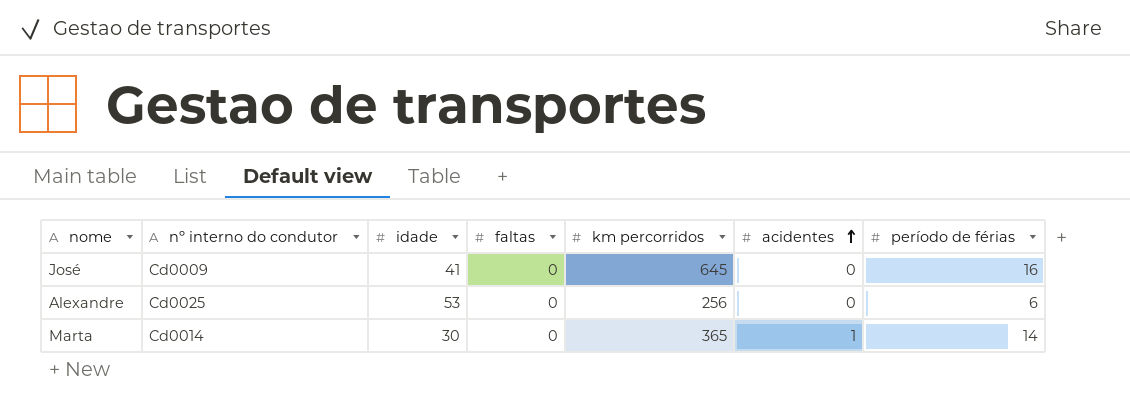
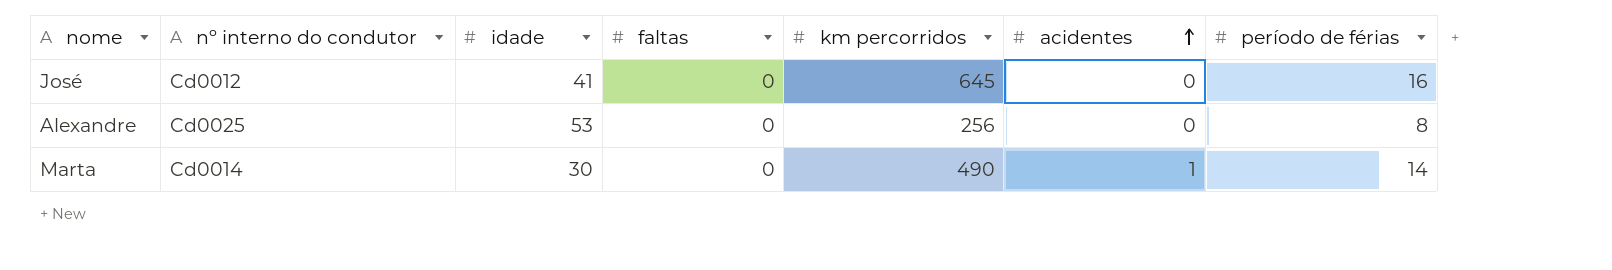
José | nº interno do condutor: Cd0009 -> Cd0012
Alexandre | período de férias: 6 -> 8
Marta | km percorridos: 365 -> 490

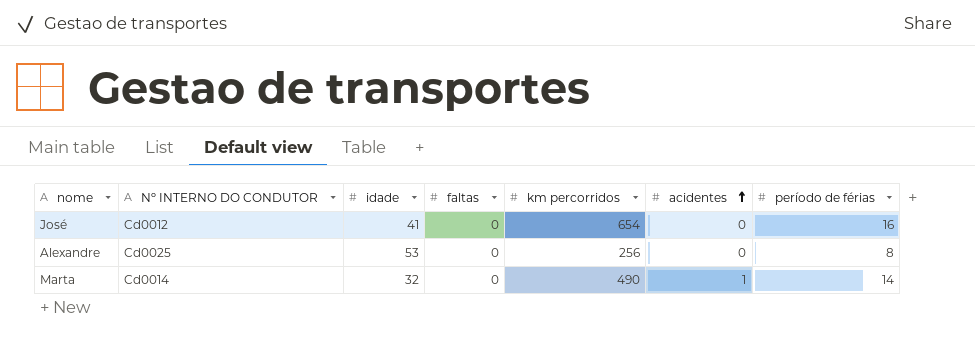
column name: nº interno do condutor -> Nº INTERNO DO CONDUTOR
José | km percorridos: 645 -> 654
Marta | idade: 30 -> 32

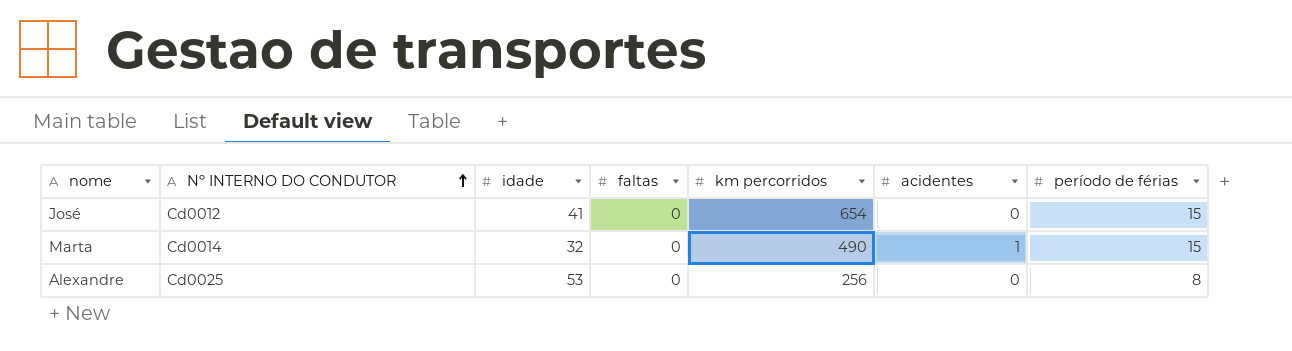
row order: acidentes ascending -> Nº INTERNO DO CONDUTOR ascending
José | período de férias: 16 -> 15
Marta | período de férias: 14 -> 15

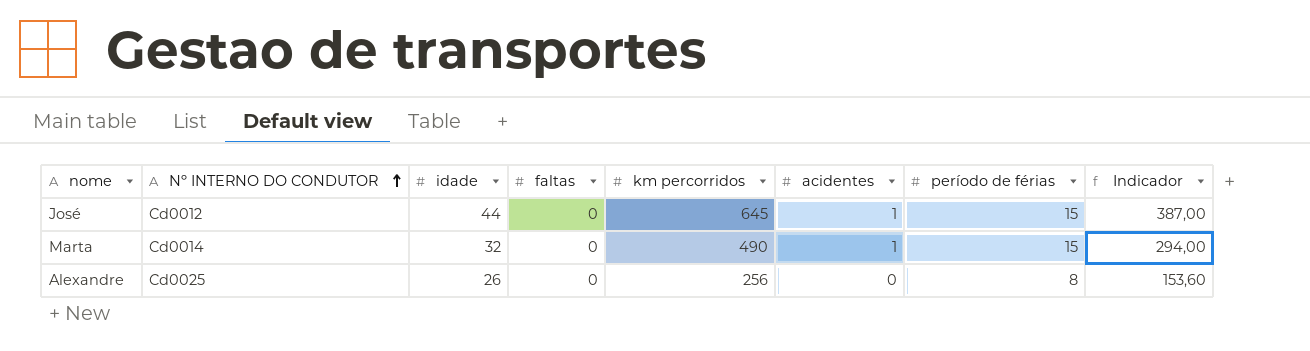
column Indicador | formula: none -> [km percorridos] * 0,6
José | idade: 41 -> 44
José | km percorridos: 654 -> 645
José | acidentes: 0 -> 1
Alexandre | idade: 53 -> 26

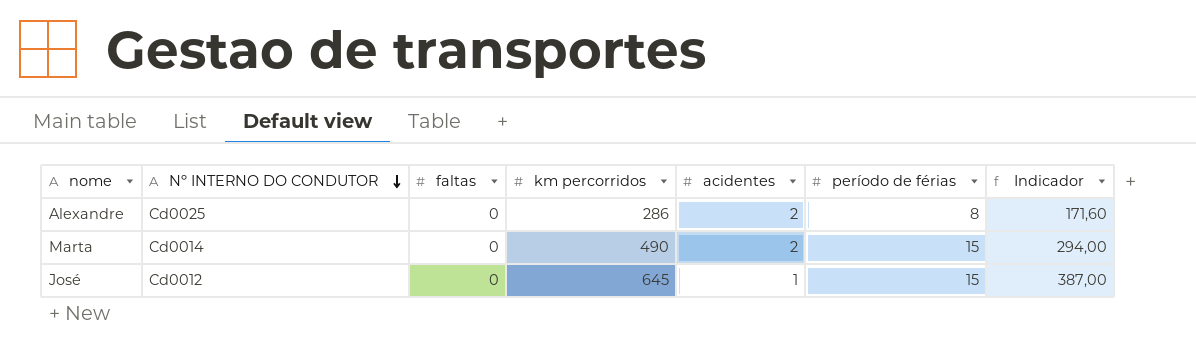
row order: Nº INTERNO DO CONDUTOR ascending -> Nº INTERNO DO CONDUTOR descending
column idade | position: 3 -> none
Alexandre | km percorridos: 256 -> 286
Alexandre | acidentes: 0 -> 2
Alexandre | Indicador: 153,60 -> 171,60
Marta | acidentes: 1 -> 2

